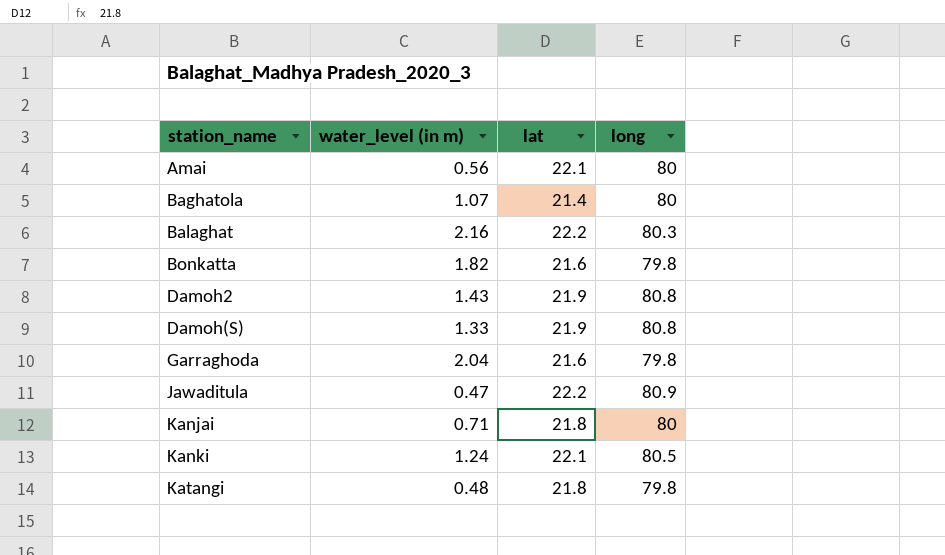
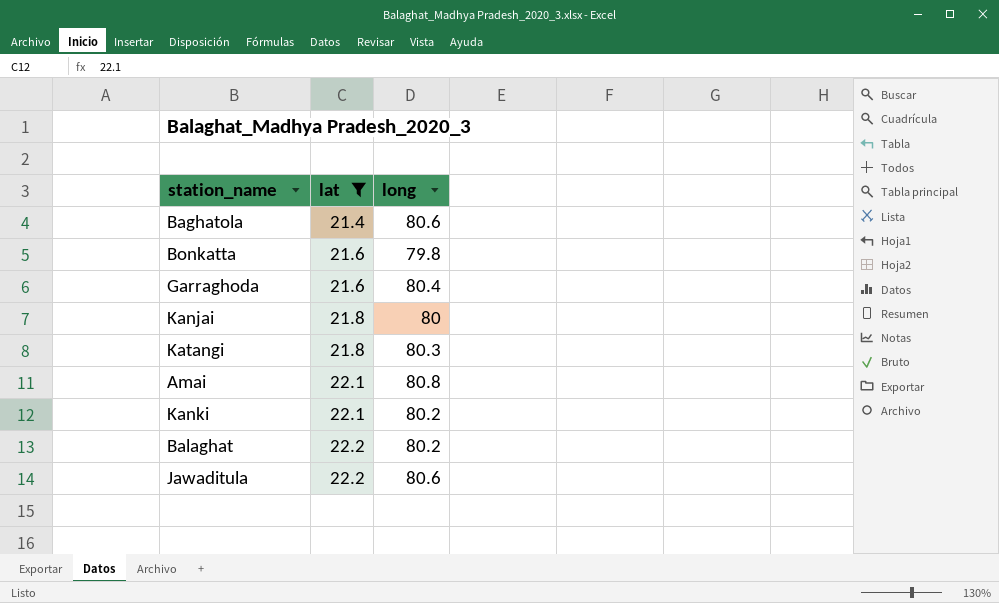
filter: none -> lat != 21.9
row order: station_name ascending -> lat ascending
column water_level (in m) | position: 2 -> none
Baghatola | long: 80 -> 80.6
Garraghoda | long: 79.8 -> 80.4
Katangi | long: 79.8 -> 80.3
Amai | long: 80 -> 80.8
Kanki | long: 80.5 -> 80.2
Balaghat | long: 80.3 -> 80.2
Jawaditula | long: 80.9 -> 80.6

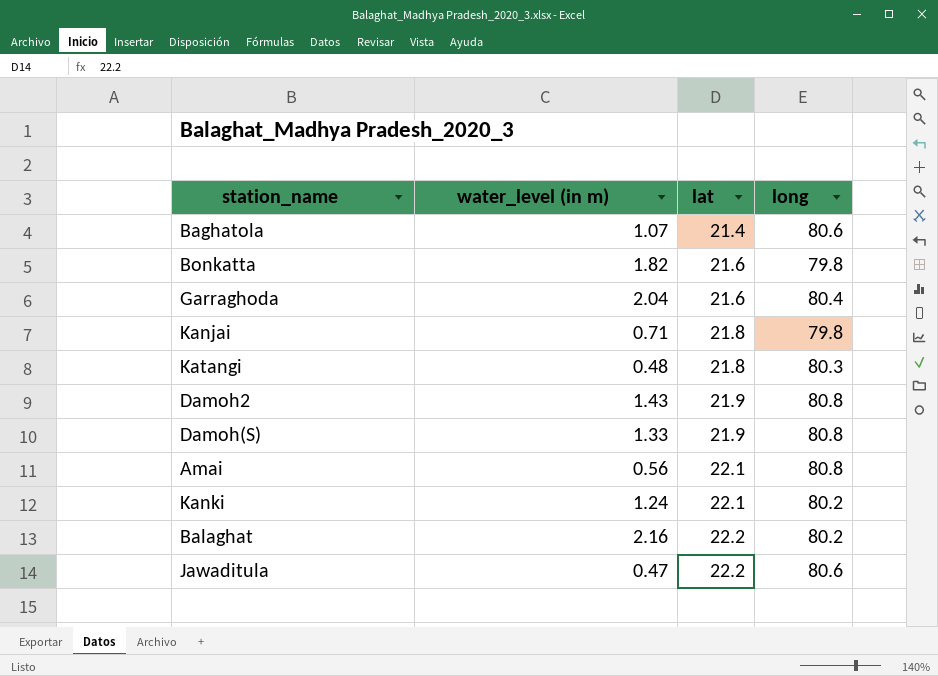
filter: lat != 21.9 -> none
column water_level (in m) | position: none -> 2
Kanjai | long: 80 -> 79.8

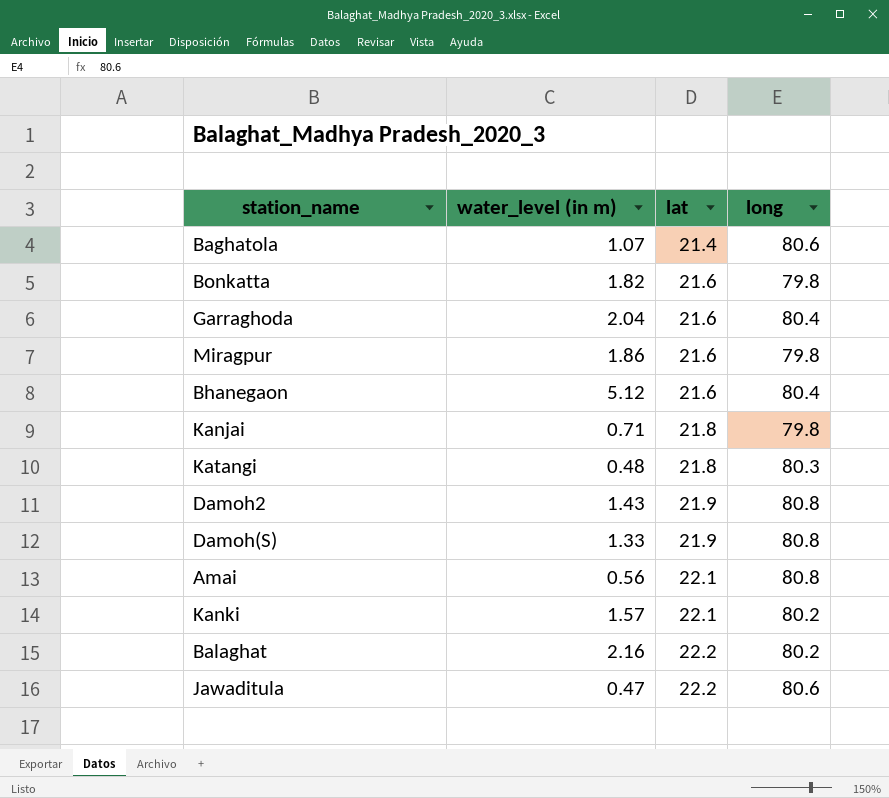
row Miragpur: none -> 1.86 | 21.6 | 79.8
row Bhanegaon: none -> 5.12 | 21.6 | 80.4
Kanki | water_level (in m): 1.24 -> 1.57

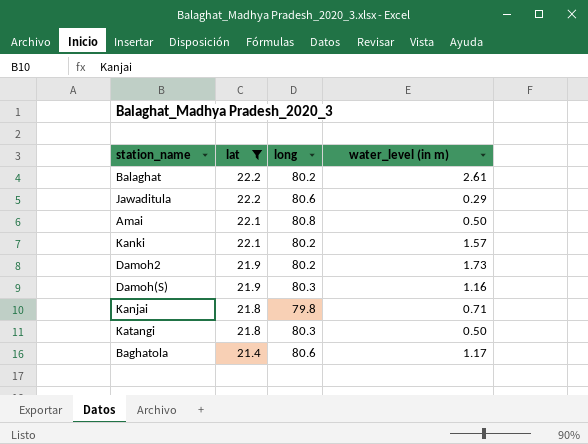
filter: none -> lat != 21.6
row order: lat ascending -> lat descending
column water_level (in m) | position: 2 -> 4
Balaghat | water_level (in m): 2.16 -> 2.61
Jawaditula | water_level (in m): 0.47 -> 0.29
Amai | water_level (in m): 0.56 -> 0.50
Damoh2 | long: 80.8 -> 80.2
Damoh2 | water_level (in m): 1.43 -> 1.73
Damoh(S) | long: 80.8 -> 80.3
Damoh(S) | water_level (in m): 1.33 -> 1.16
Katangi | water_level (in m): 0.48 -> 0.50
Baghatola | water_level (in m): 1.07 -> 1.17

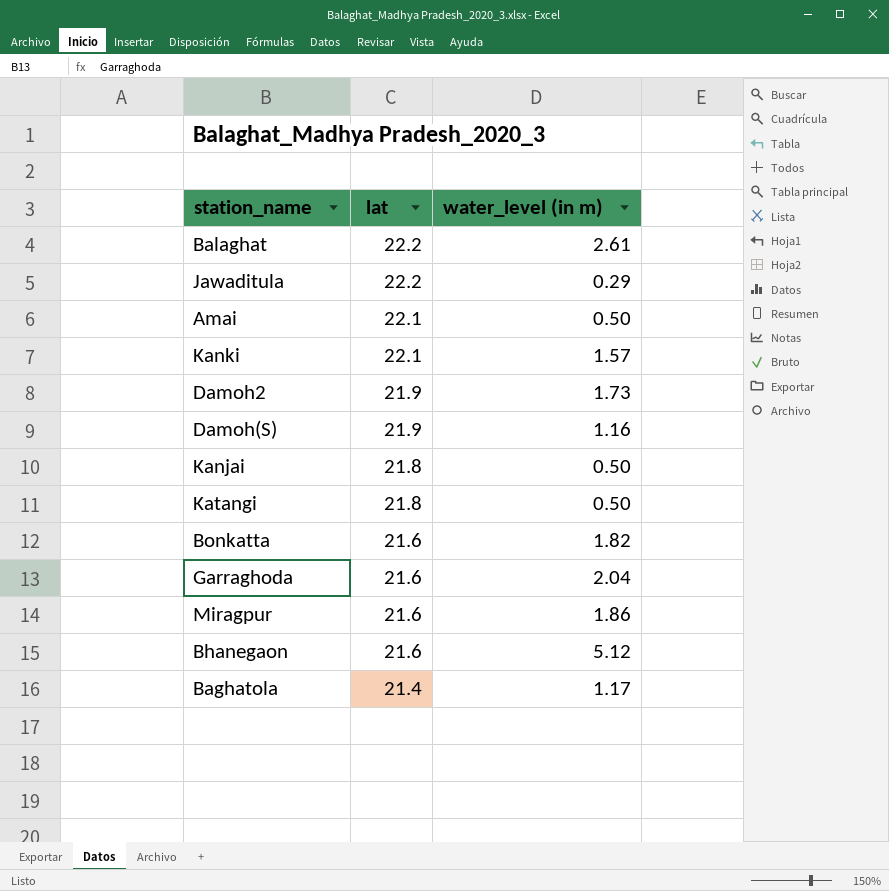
filter: lat != 21.6 -> none
column long | position: 3 -> none
Kanjai | water_level (in m): 0.71 -> 0.50

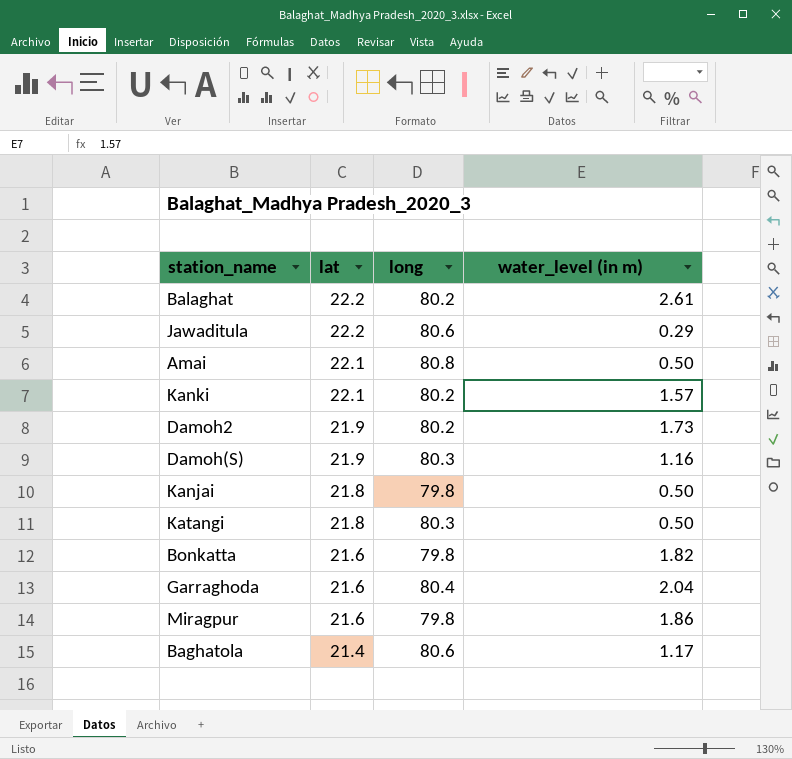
column long | position: none -> 3
row Bhanegaon: 21.6 | 5.12 -> none

